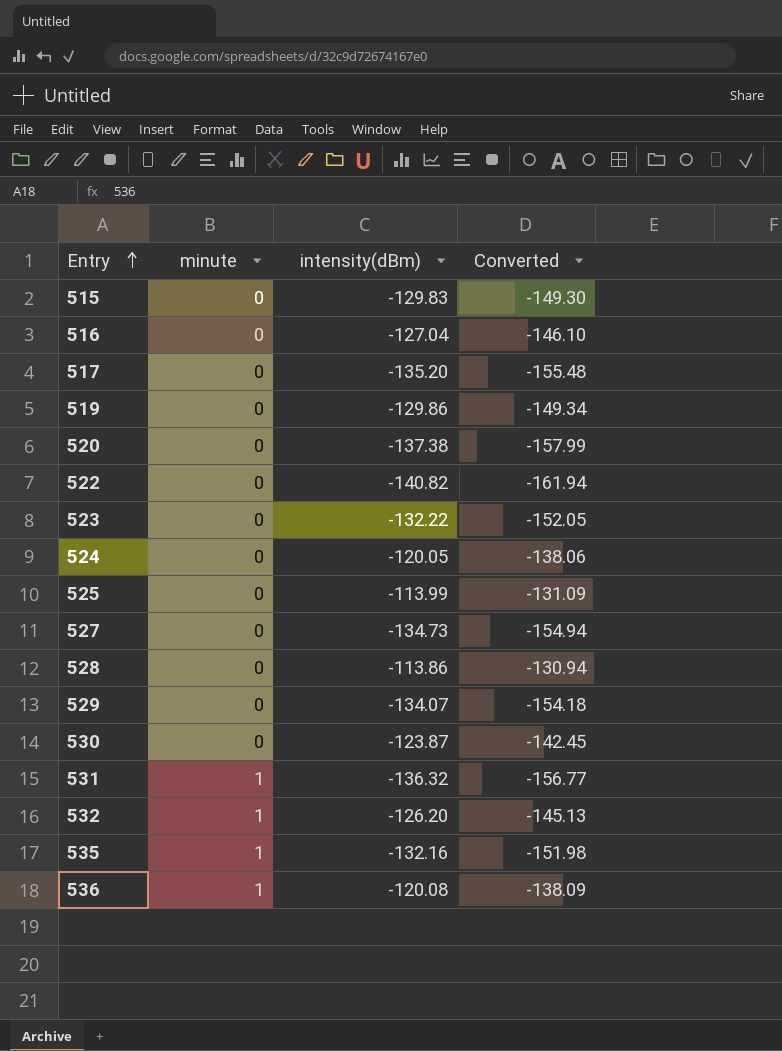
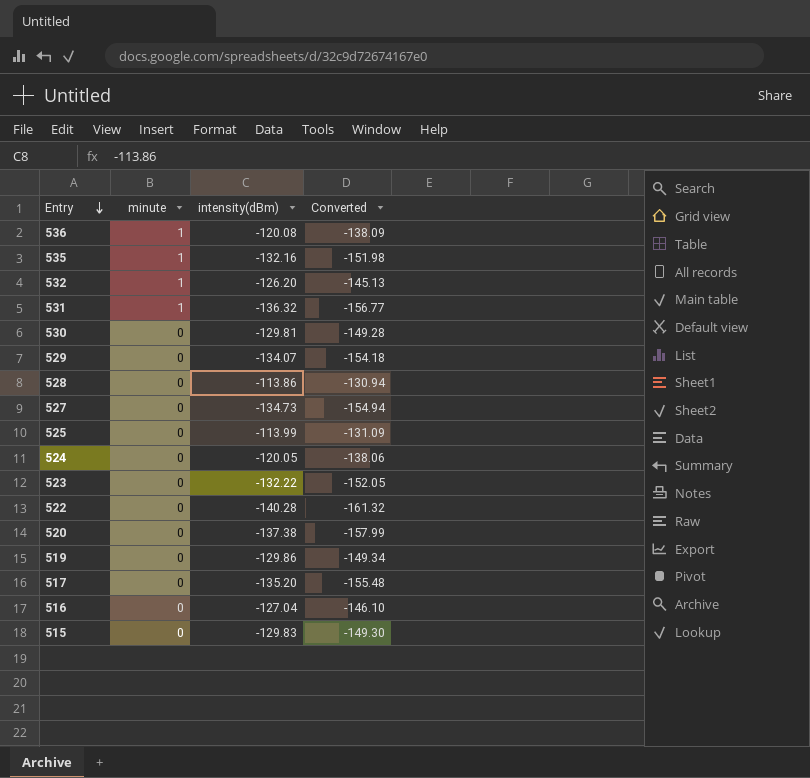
row order: Entry ascending -> Entry descending
530 | intensity(dBm): -123.87 -> -129.81
530 | Converted: -142.45 -> -149.28
522 | intensity(dBm): -140.82 -> -140.28
522 | Converted: -161.94 -> -161.32

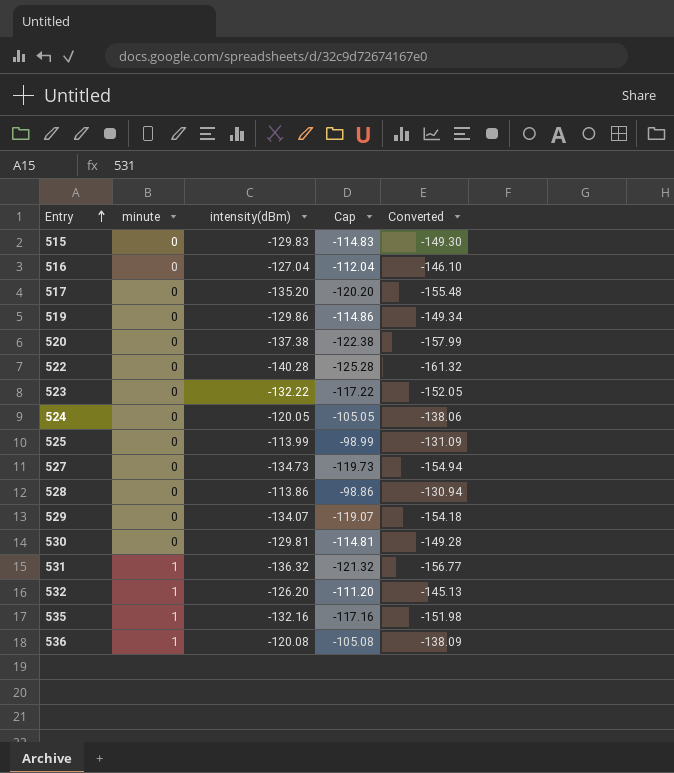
row order: Entry descending -> Entry ascending
column Cap | formula: none -> [intensity(dBm)] + 15

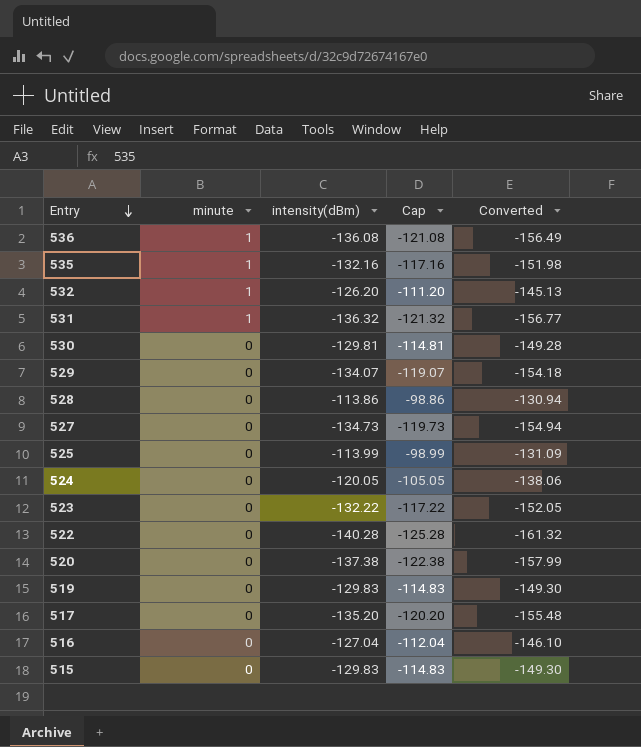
row order: Entry ascending -> Entry descending
536 | intensity(dBm): -120.08 -> -136.08
536 | Cap: -105.08 -> -121.08
536 | Converted: -138.09 -> -156.49
519 | intensity(dBm): -129.86 -> -129.83
519 | Cap: -114.86 -> -114.83
519 | Converted: -149.34 -> -149.30

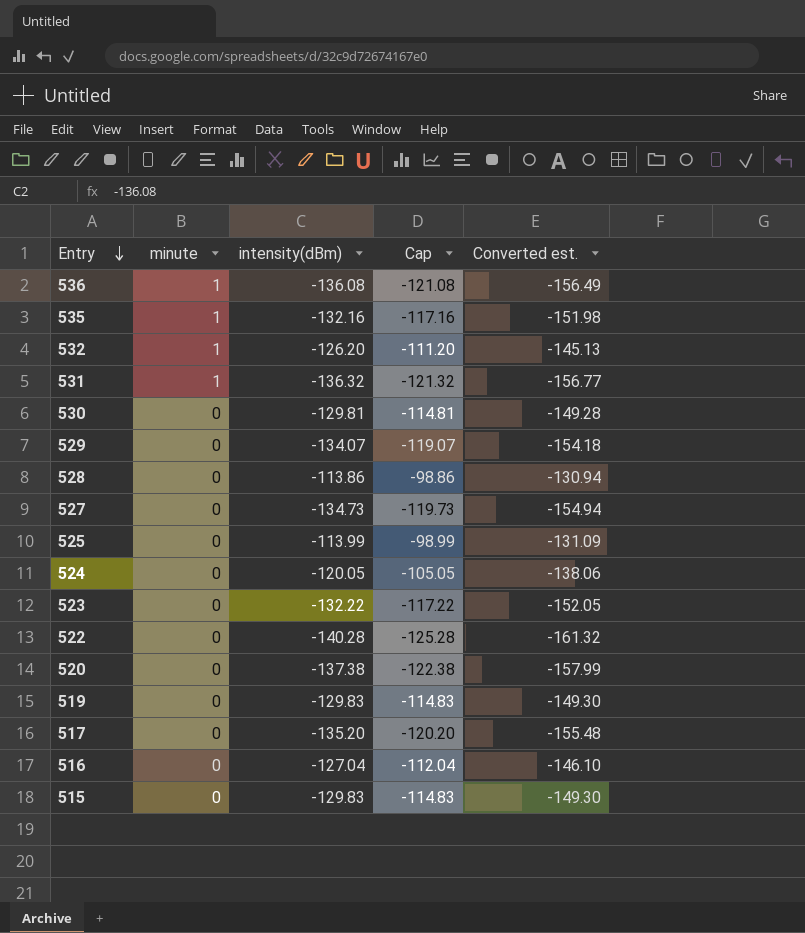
column name: Converted -> Converted est.

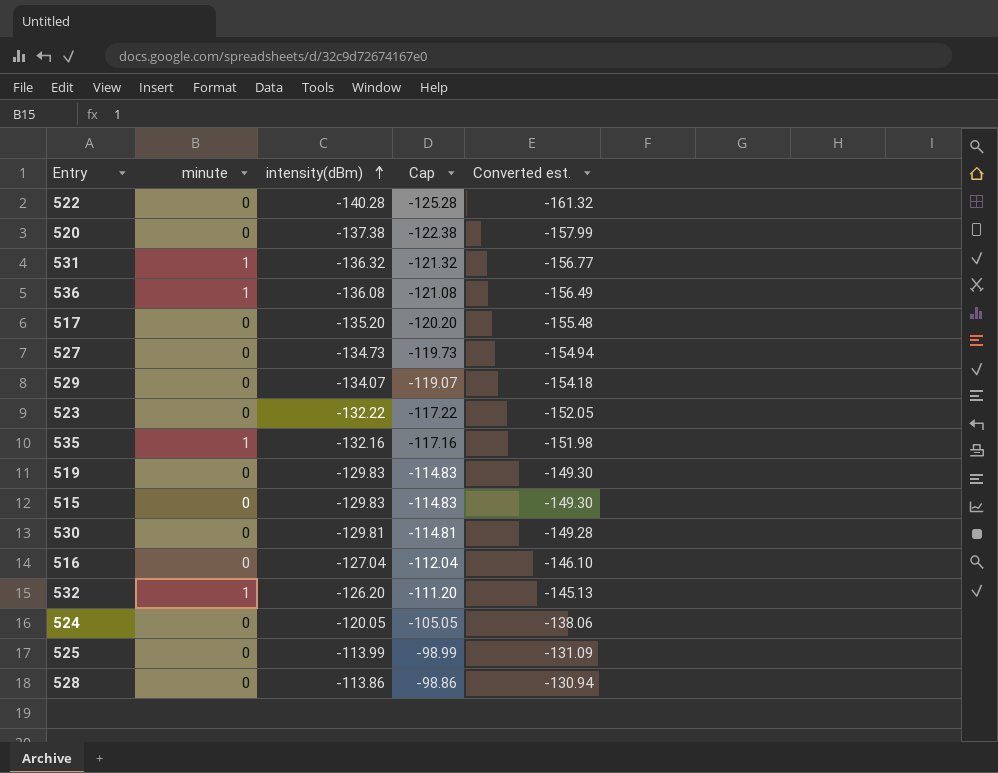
row order: Entry descending -> intensity(dBm) ascending

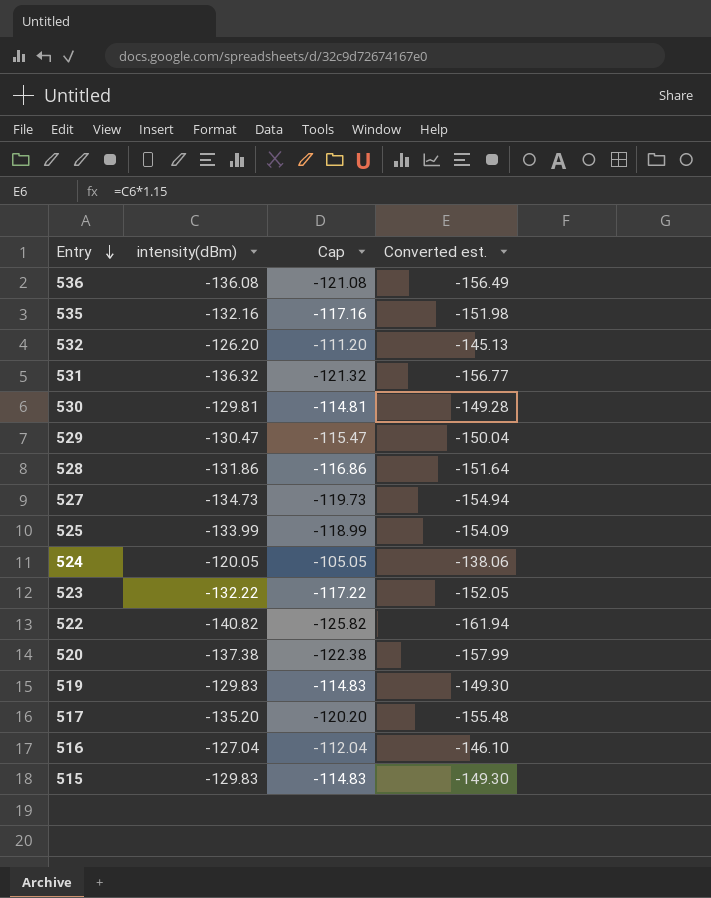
row order: intensity(dBm) ascending -> Entry descending
column minute | position: 2 -> none
529 | intensity(dBm): -134.07 -> -130.47
529 | Cap: -119.07 -> -115.47
529 | Converted est.: -154.18 -> -150.04
528 | intensity(dBm): -113.86 -> -131.86
528 | Cap: -98.86 -> -116.86
528 | Converted est.: -130.94 -> -151.64
525 | intensity(dBm): -113.99 -> -133.99
525 | Cap: -98.99 -> -118.99
525 | Converted est.: -131.09 -> -154.09
522 | intensity(dBm): -140.28 -> -140.82
522 | Cap: -125.28 -> -125.82
522 | Converted est.: -161.32 -> -161.94

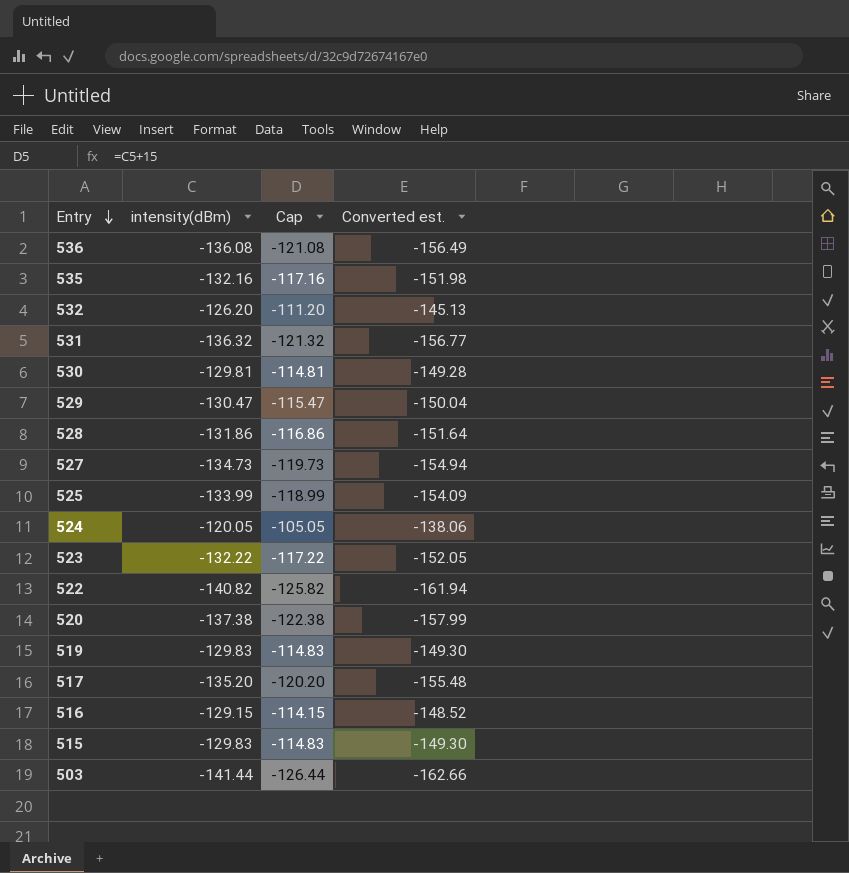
516 | intensity(dBm): -127.04 -> -129.15
516 | Cap: -112.04 -> -114.15
516 | Converted est.: -146.10 -> -148.52
row 503: none -> -141.44 | -126.44 | -162.66

